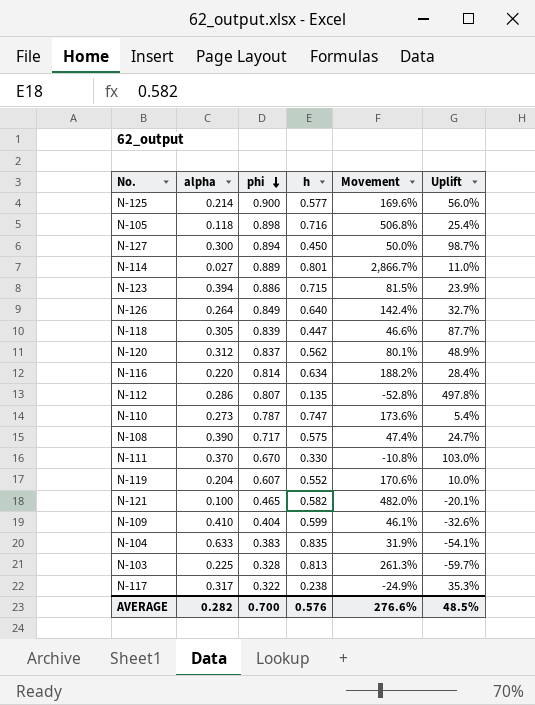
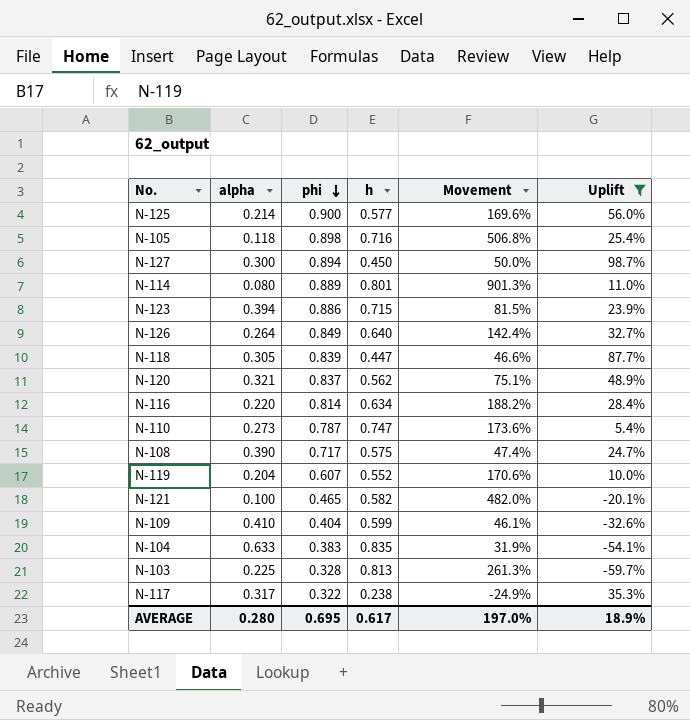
filter: none -> Uplift <= 98.7%
N-114 | alpha: 0.027 -> 0.080
N-114 | Movement: 2,866.7% -> 901.3%
N-120 | alpha: 0.312 -> 0.321
N-120 | Movement: 80.1% -> 75.1%
AVERAGE | alpha: 0.282 -> 0.280
AVERAGE | phi: 0.700 -> 0.695
AVERAGE | h: 0.576 -> 0.617
AVERAGE | Movement: 276.6% -> 197.0%
AVERAGE | Uplift: 48.5% -> 18.9%

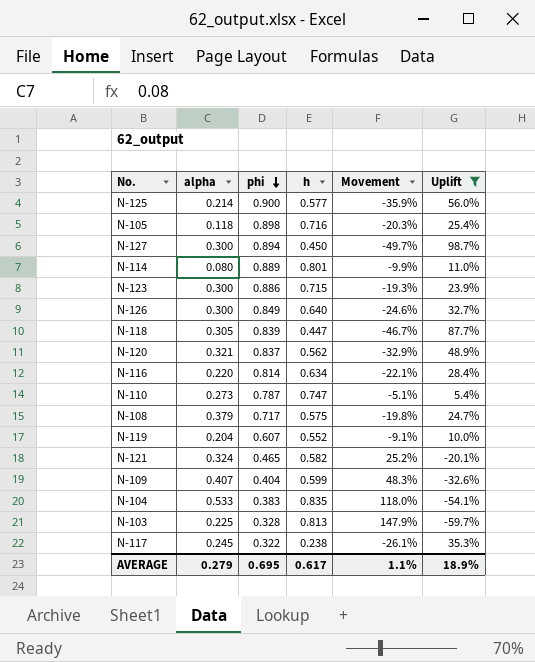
column Movement | formula: ([h] - [alpha]) / [alpha] -> ([h] - [phi]) / [phi]
N-123 | alpha: 0.394 -> 0.300
N-126 | alpha: 0.264 -> 0.300
N-108 | alpha: 0.390 -> 0.379
N-121 | alpha: 0.100 -> 0.324
N-109 | alpha: 0.410 -> 0.407
N-104 | alpha: 0.633 -> 0.533
N-117 | alpha: 0.317 -> 0.245
AVERAGE | alpha: 0.280 -> 0.279
AVERAGE | Movement: 197.0% -> 1.1%

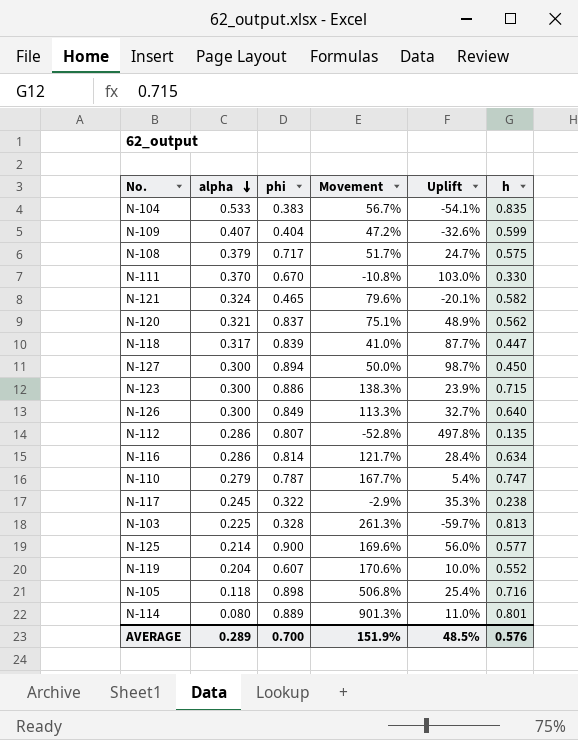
filter: Uplift <= 98.7% -> none
row order: phi descending -> alpha descending
column Movement | formula: ([h] - [phi]) / [phi] -> ([h] - [alpha]) / [alpha]
column h | position: 4 -> 6
N-118 | alpha: 0.305 -> 0.317
N-116 | alpha: 0.220 -> 0.286
N-110 | alpha: 0.273 -> 0.279
AVERAGE | alpha: 0.279 -> 0.289
AVERAGE | phi: 0.695 -> 0.700
AVERAGE | Movement: 1.1% -> 151.9%
AVERAGE | Uplift: 18.9% -> 48.5%
AVERAGE | h: 0.617 -> 0.576

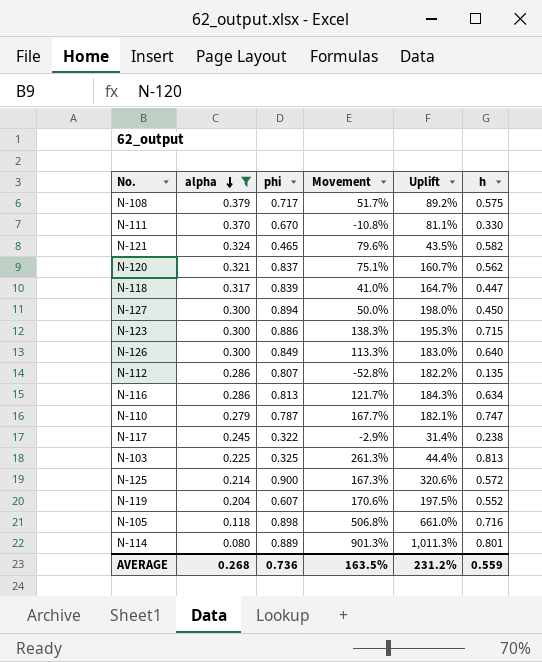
filter: none -> alpha <= 0.379
column Uplift | formula: ([phi] - [h]) / [h] -> ([phi] - [alpha]) / [alpha]
N-116 | phi: 0.814 -> 0.813
N-103 | phi: 0.328 -> 0.325
N-125 | Movement: 169.6% -> 167.3%
N-125 | h: 0.577 -> 0.572
AVERAGE | alpha: 0.289 -> 0.268
AVERAGE | phi: 0.700 -> 0.736
AVERAGE | Movement: 151.9% -> 163.5%
AVERAGE | Uplift: 48.5% -> 231.2%
AVERAGE | h: 0.576 -> 0.559

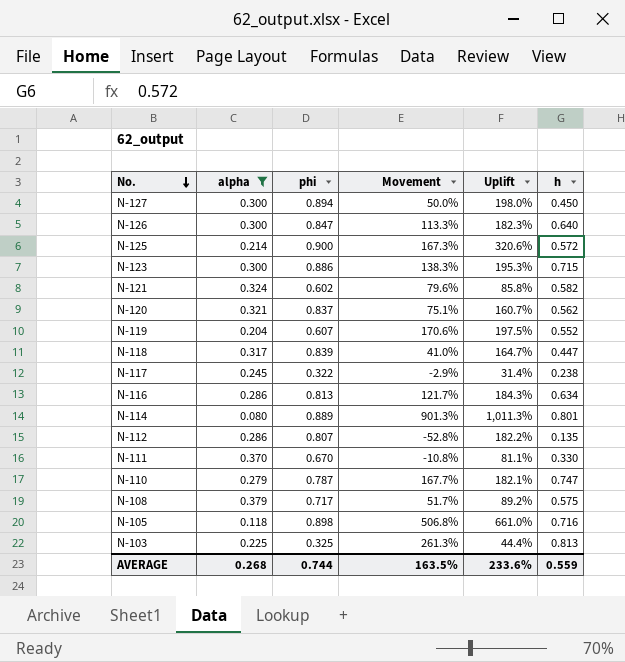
row order: alpha descending -> No. descending
N-126 | phi: 0.849 -> 0.847
N-126 | Uplift: 183.0% -> 182.3%
N-121 | phi: 0.465 -> 0.602
N-121 | Uplift: 43.5% -> 85.8%
AVERAGE | phi: 0.736 -> 0.744
AVERAGE | Uplift: 231.2% -> 233.6%

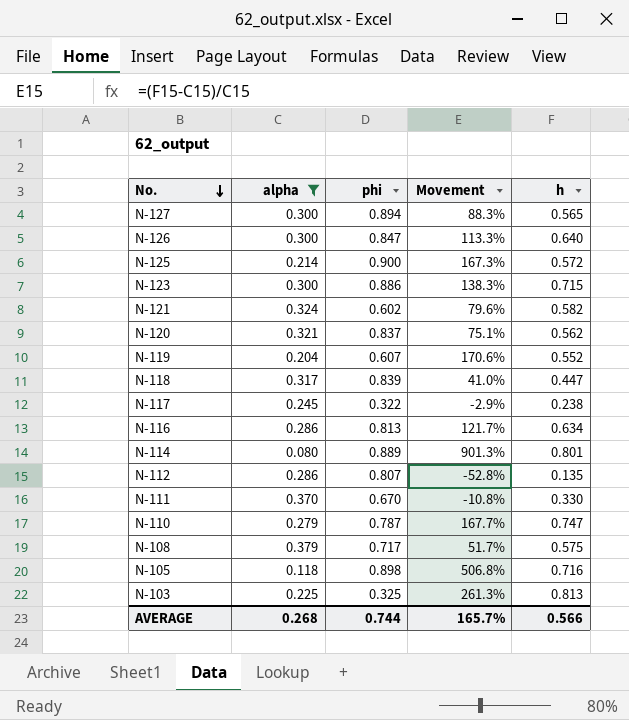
column Uplift | formula: ([phi] - [alpha]) / [alpha] -> none
N-127 | Movement: 50.0% -> 88.3%
N-127 | h: 0.450 -> 0.565
AVERAGE | Movement: 163.5% -> 165.7%
AVERAGE | h: 0.559 -> 0.566

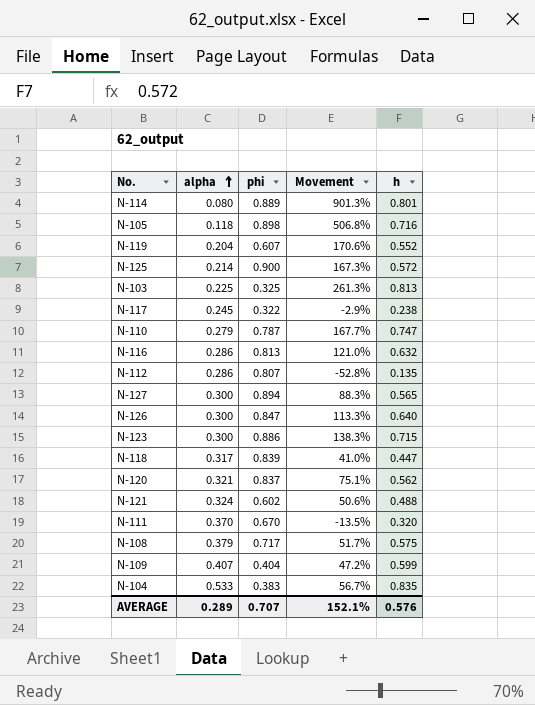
filter: alpha <= 0.379 -> none
row order: No. descending -> alpha ascending
N-116 | Movement: 121.7% -> 121.0%
N-116 | h: 0.634 -> 0.632
N-121 | Movement: 79.6% -> 50.6%
N-121 | h: 0.582 -> 0.488
N-111 | Movement: -10.8% -> -13.5%
N-111 | h: 0.330 -> 0.320
AVERAGE | alpha: 0.268 -> 0.289
AVERAGE | phi: 0.744 -> 0.707
AVERAGE | Movement: 165.7% -> 152.1%
AVERAGE | h: 0.566 -> 0.576

